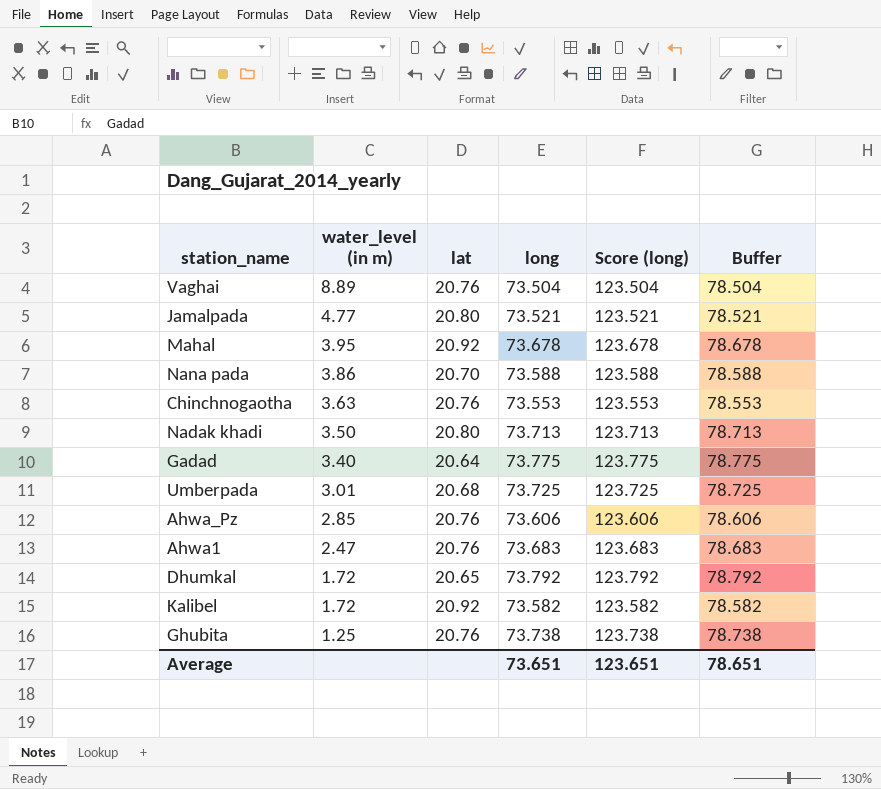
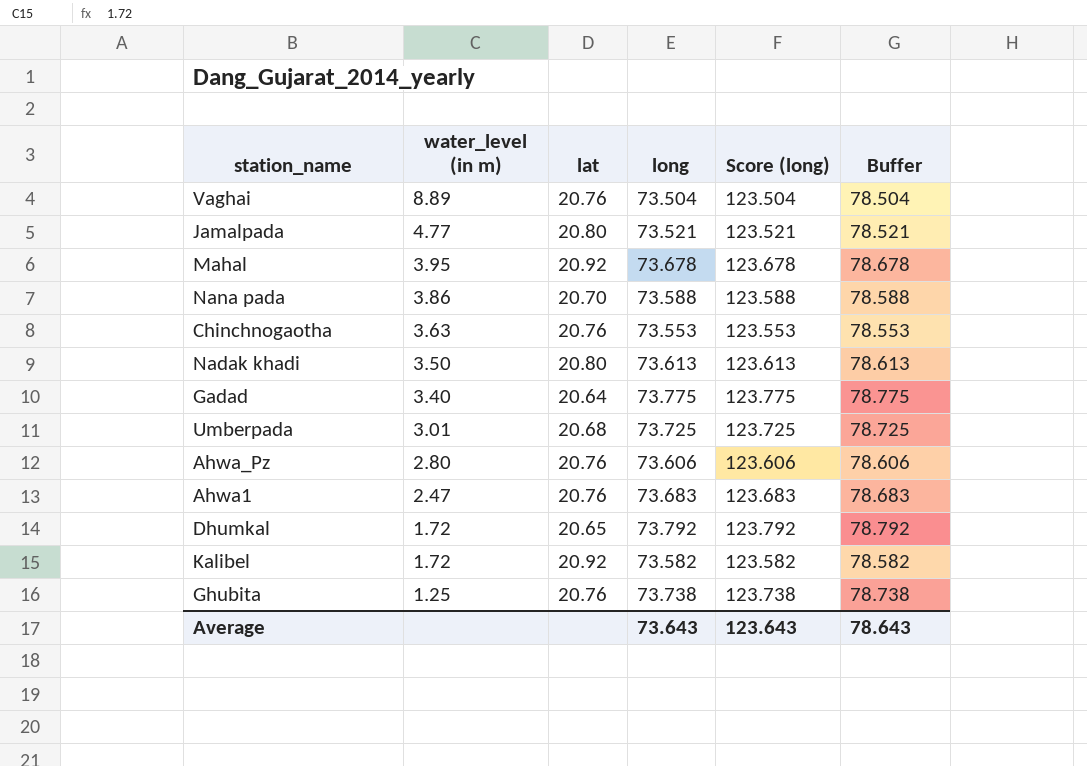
Nadak khadi | long: 73.713 -> 73.613
Nadak khadi | Score (long): 123.713 -> 123.613
Nadak khadi | Buffer: 78.713 -> 78.613
Ahwa_Pz | water_level (in m): 2.85 -> 2.80
Average | long: 73.651 -> 73.643
Average | Score (long): 123.651 -> 123.643
Average | Buffer: 78.651 -> 78.643

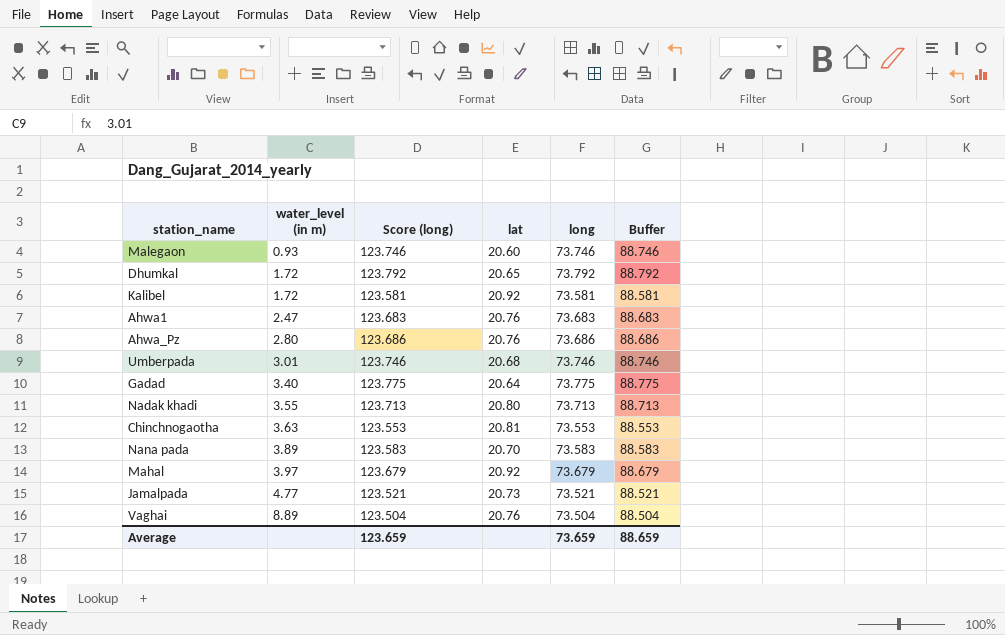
row order: water_level (in m) descending -> water_level (in m) ascending
column Score (long) | position: 5 -> 3
column Buffer | formula: [long] + 5 -> [long] + 15
row Ghubita: 1.25 | 20.76 | 73.738 | 123.738 | 78.738 -> none
row Malegaon: none -> 0.93 | 123.746 | 20.60 | 73.746 | 88.746
Kalibel | Score (long): 123.582 -> 123.581
Kalibel | long: 73.582 -> 73.581
Ahwa_Pz | Score (long): 123.606 -> 123.686
Ahwa_Pz | long: 73.606 -> 73.686
Umberpada | Score (long): 123.725 -> 123.746
Umberpada | long: 73.725 -> 73.746
Nadak khadi | water_level (in m): 3.50 -> 3.55
Nadak khadi | Score (long): 123.613 -> 123.713
Nadak khadi | long: 73.613 -> 73.713
Chinchnogaotha | lat: 20.76 -> 20.81
Nana pada | water_level (in m): 3.86 -> 3.89
Nana pada | Score (long): 123.588 -> 123.583
Nana pada | long: 73.588 -> 73.583
Mahal | water_level (in m): 3.95 -> 3.97
Mahal | Score (long): 123.678 -> 123.679
Mahal | long: 73.678 -> 73.679
Jamalpada | lat: 20.80 -> 20.73
Average | Score (long): 123.643 -> 123.659
Average | long: 73.643 -> 73.659
Average | Buffer: 78.643 -> 88.659

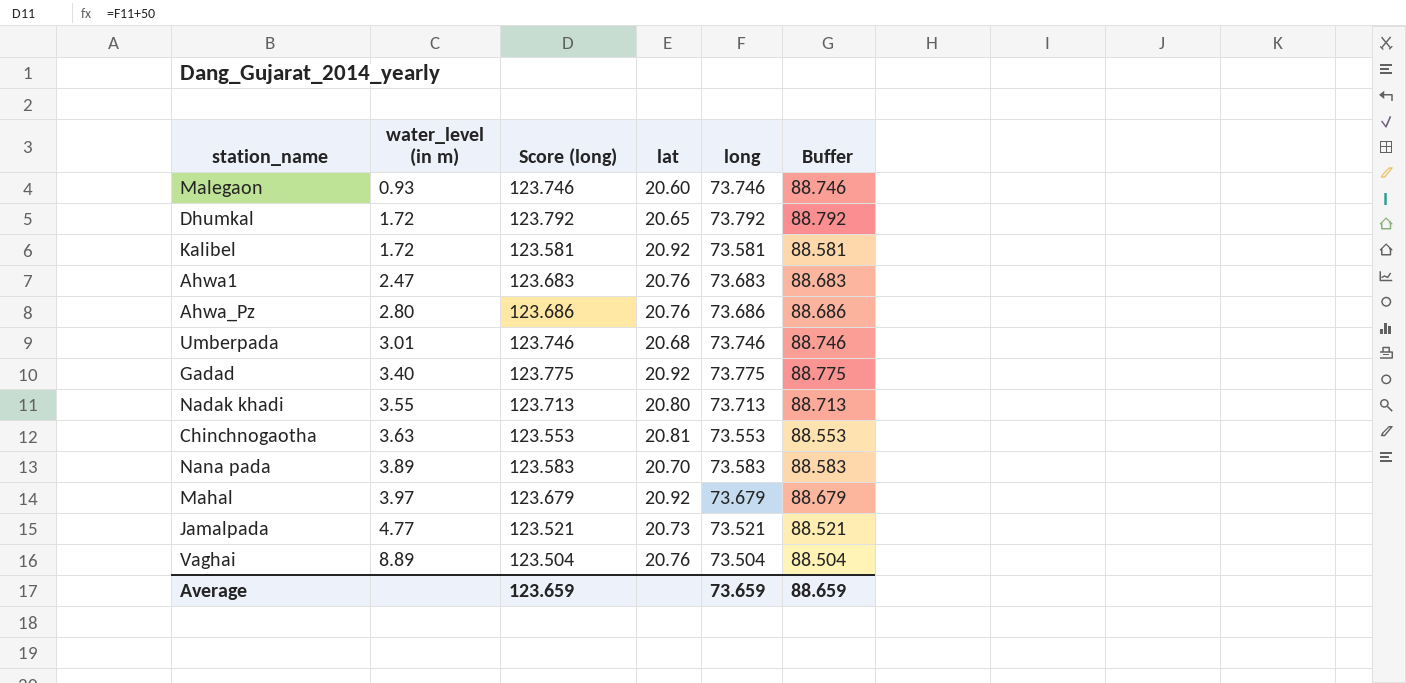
Gadad | lat: 20.64 -> 20.92

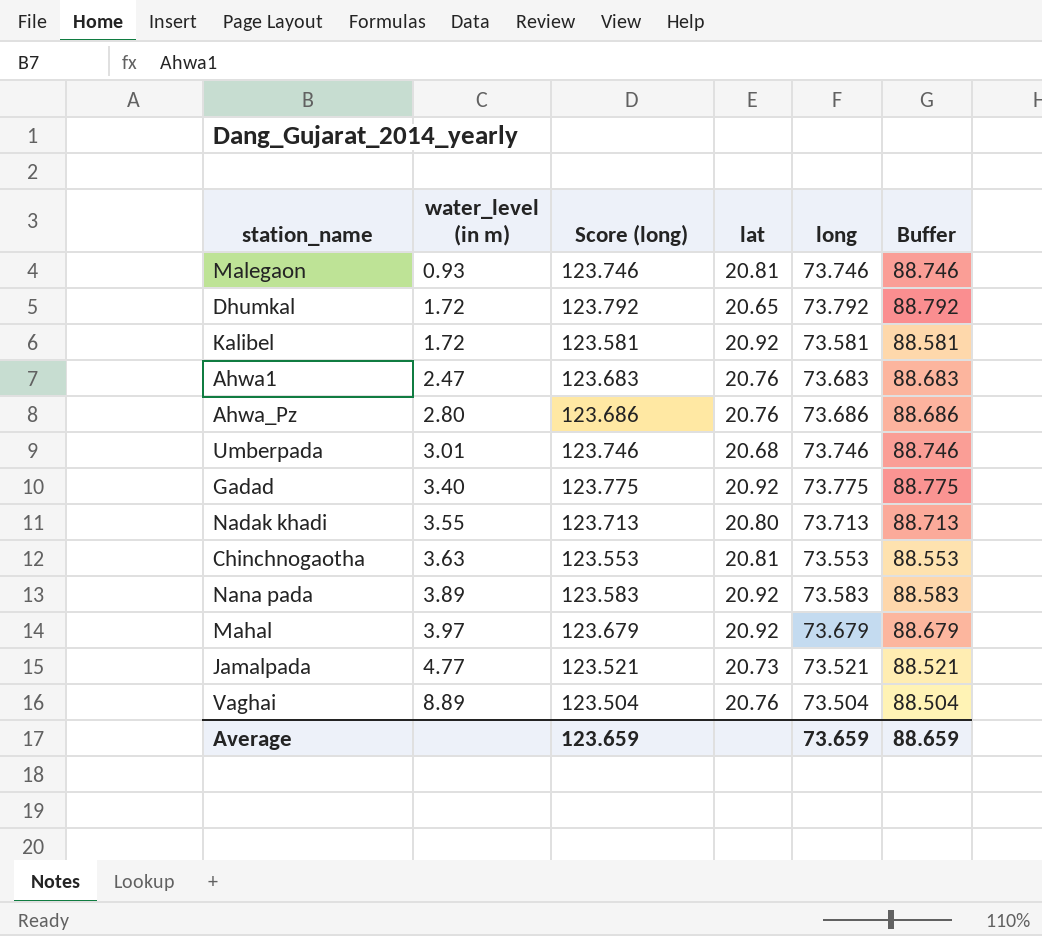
Malegaon | lat: 20.60 -> 20.81
Nana pada | lat: 20.70 -> 20.92

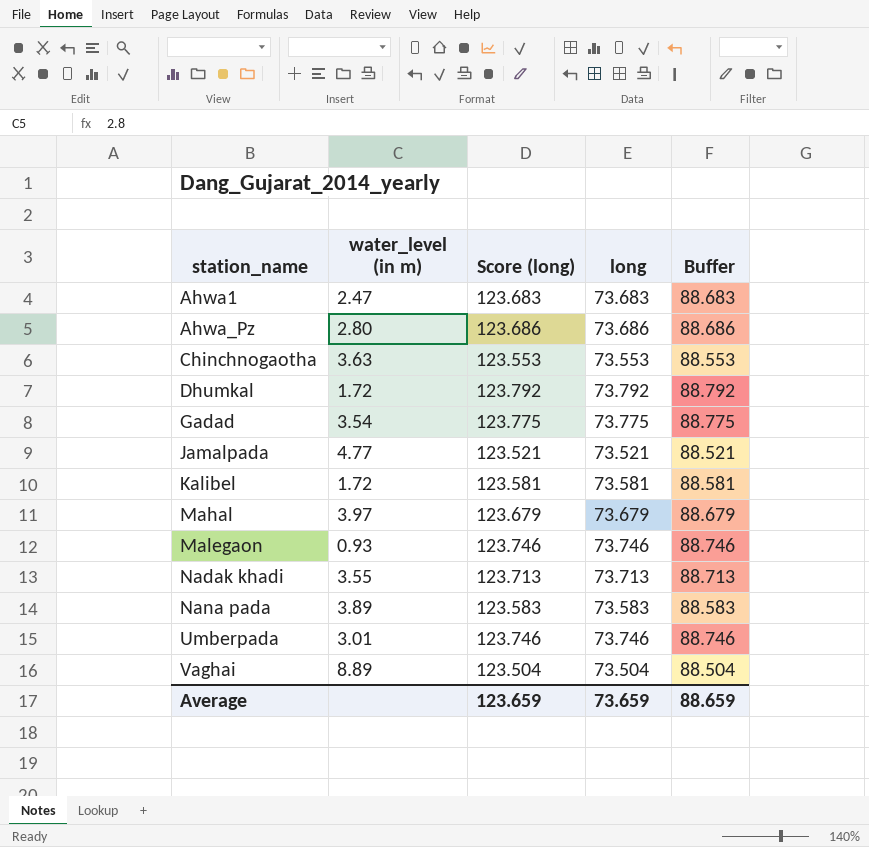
row order: water_level (in m) ascending -> station_name ascending
column lat | position: 4 -> none
Gadad | water_level (in m): 3.40 -> 3.54

